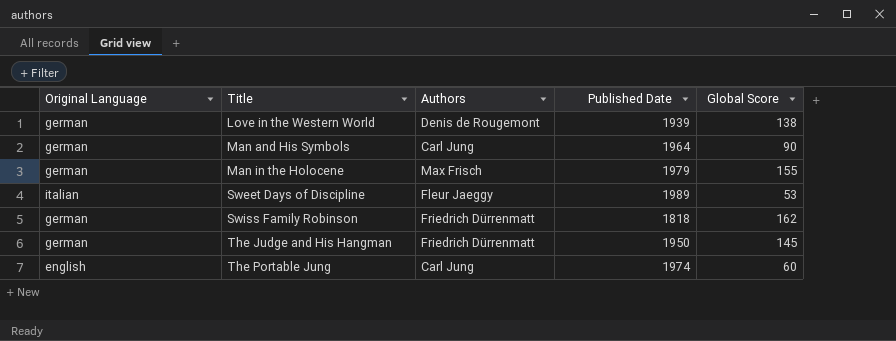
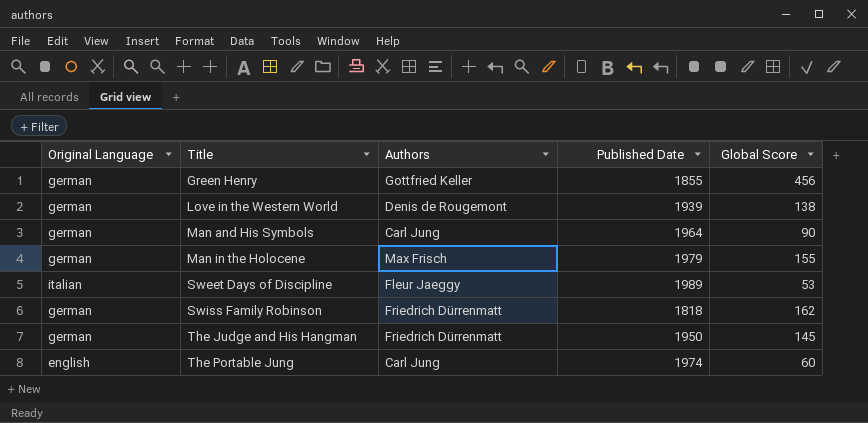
row Green Henry: none -> german | Gottfried Keller | 1855 | 456

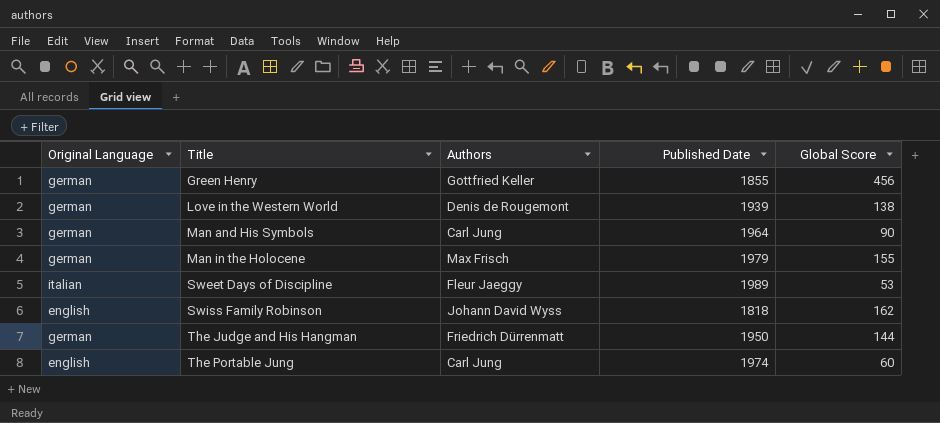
Swiss Family Robinson | Original Language: german -> english
Swiss Family Robinson | Authors: Friedrich Dürrenmatt -> Johann David Wyss
The Judge and His Hangman | Global Score: 145 -> 144

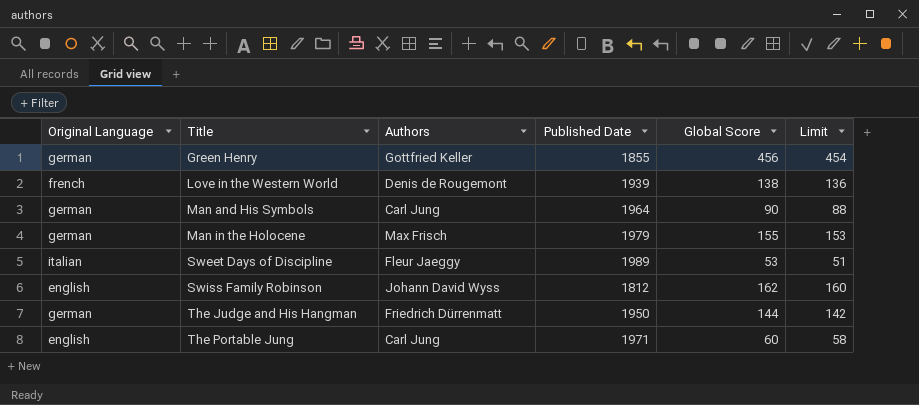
column Limit | formula: none -> [Global Score] - 2
Love in the Western World | Original Language: german -> french
Swiss Family Robinson | Published Date: 1818 -> 1812
The Portable Jung | Published Date: 1974 -> 1971

